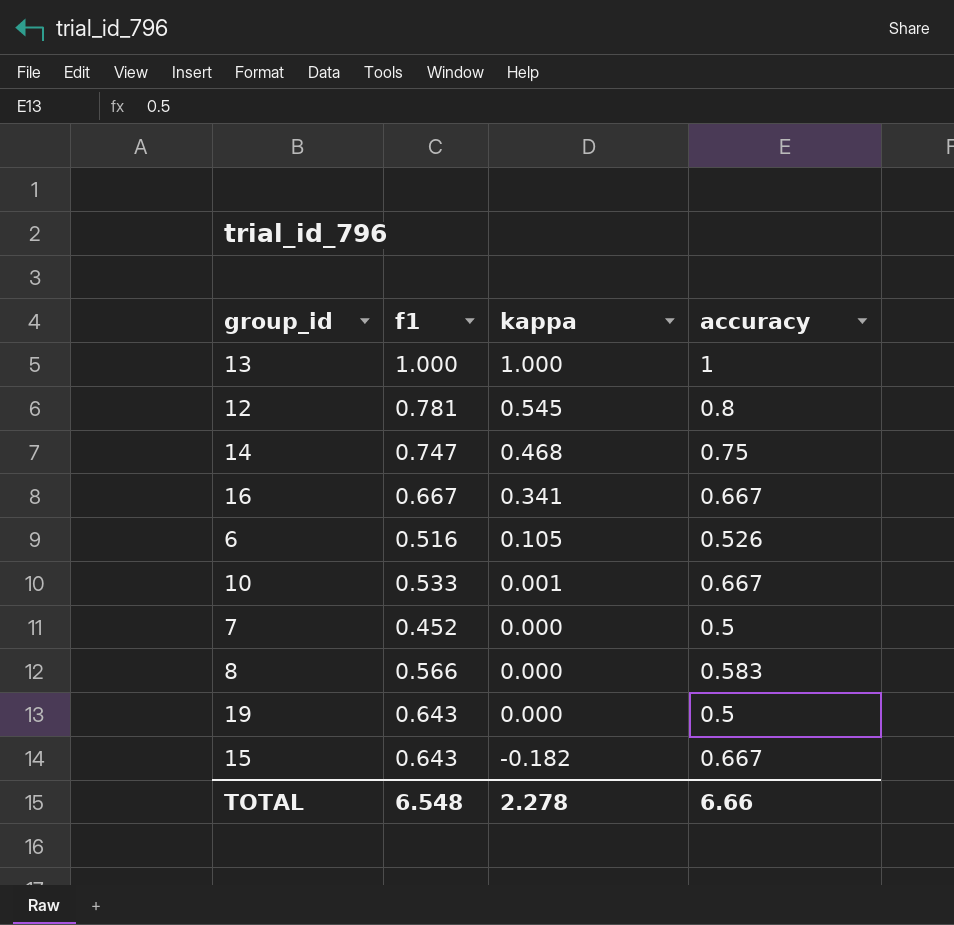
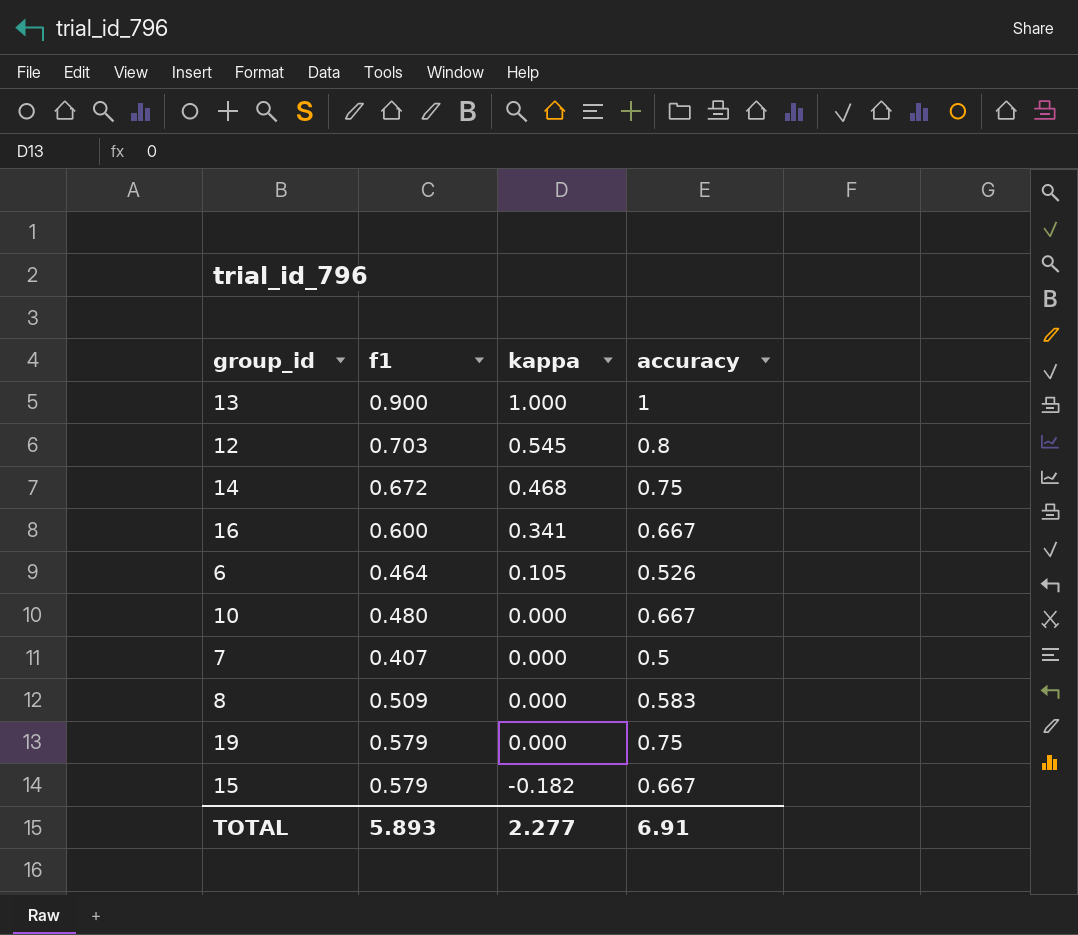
13 | f1: 1.000 -> 0.900
12 | f1: 0.781 -> 0.703
14 | f1: 0.747 -> 0.672
16 | f1: 0.667 -> 0.600
6 | f1: 0.516 -> 0.464
10 | f1: 0.533 -> 0.480
10 | kappa: 0.001 -> 0.000
7 | f1: 0.452 -> 0.407
8 | f1: 0.566 -> 0.509
19 | f1: 0.643 -> 0.579
19 | accuracy: 0.5 -> 0.75
15 | f1: 0.643 -> 0.579
TOTAL | f1: 6.548 -> 5.893
TOTAL | kappa: 2.278 -> 2.277
TOTAL | accuracy: 6.66 -> 6.91

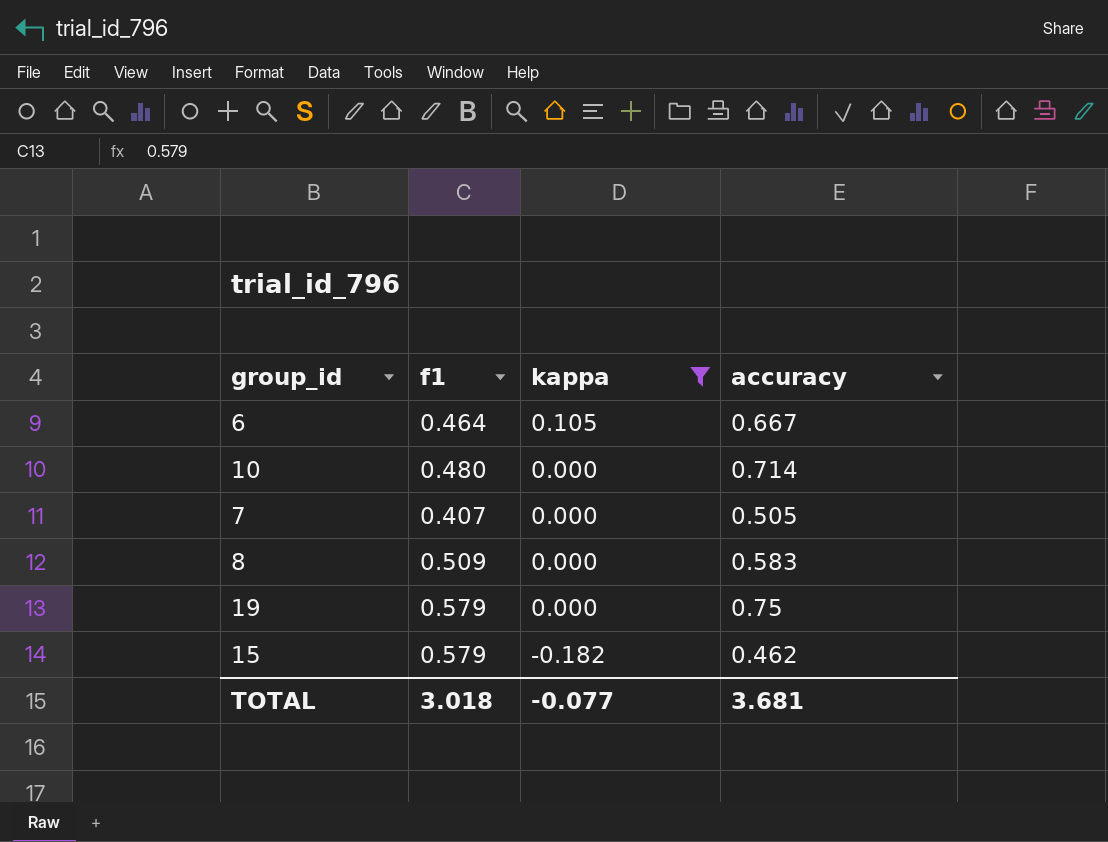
filter: none -> kappa <= 0.105
6 | accuracy: 0.526 -> 0.667
10 | accuracy: 0.667 -> 0.714
7 | accuracy: 0.5 -> 0.505
15 | accuracy: 0.667 -> 0.462
TOTAL | f1: 5.893 -> 3.018
TOTAL | kappa: 2.277 -> -0.077
TOTAL | accuracy: 6.91 -> 3.681

